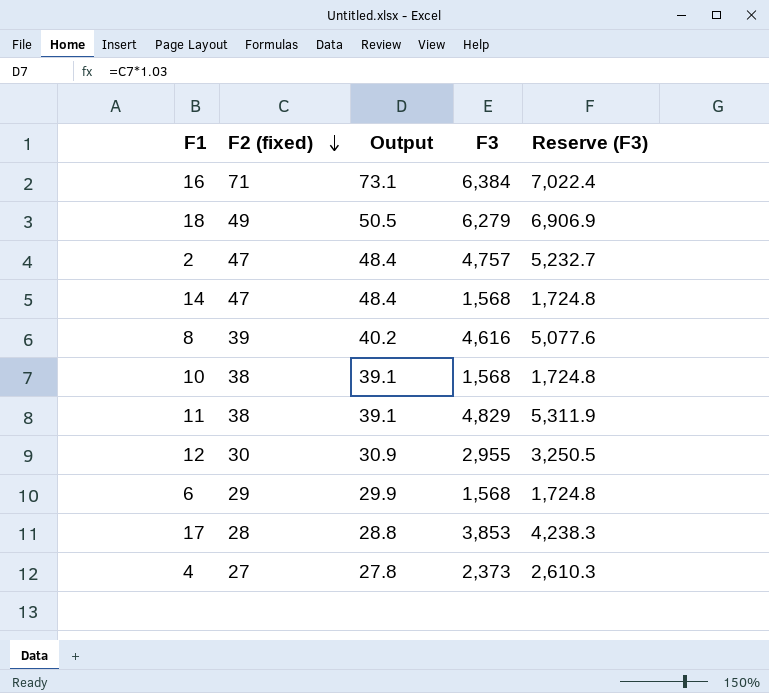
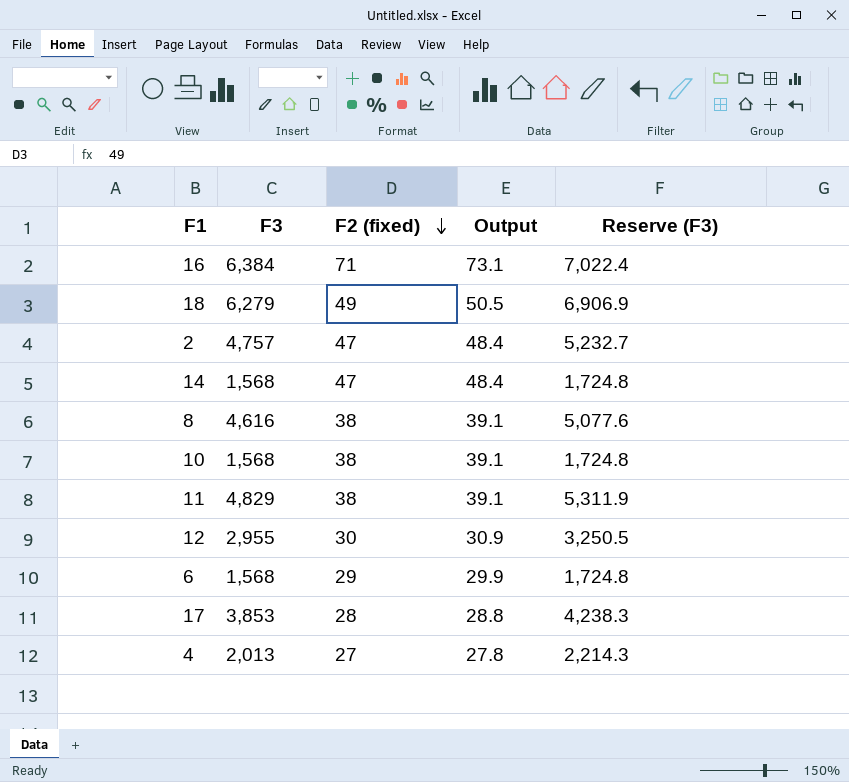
column F3 | position: 4 -> 2
8 | F2 (fixed): 39 -> 38
8 | Output: 40.2 -> 39.1
4 | F3: 2,373 -> 2,013
4 | Reserve (F3): 2,610.3 -> 2,214.3

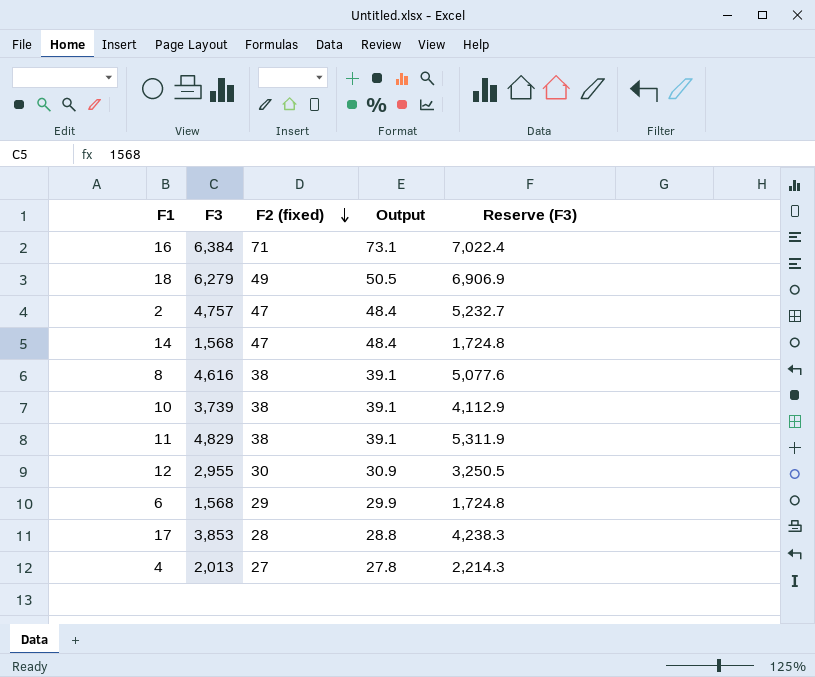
10 | F3: 1,568 -> 3,739
10 | Reserve (F3): 1,724.8 -> 4,112.9

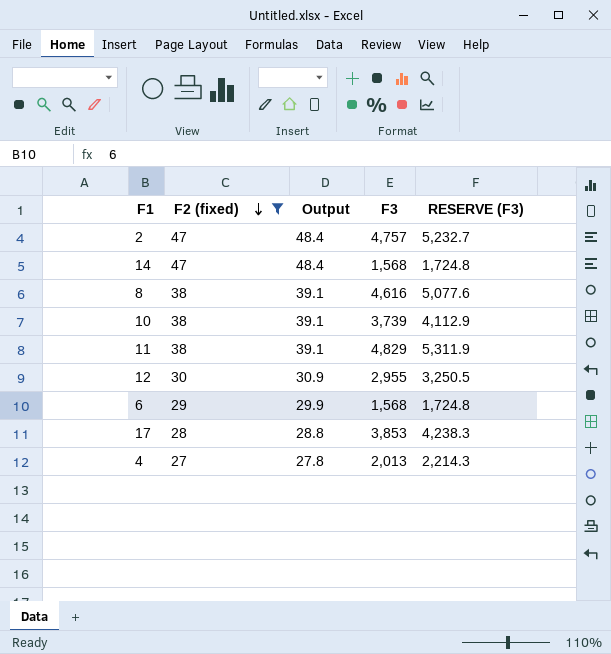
filter: none -> F2 (fixed) <= 47
column F3 | position: 2 -> 4
column name: Reserve (F3) -> RESERVE (F3)

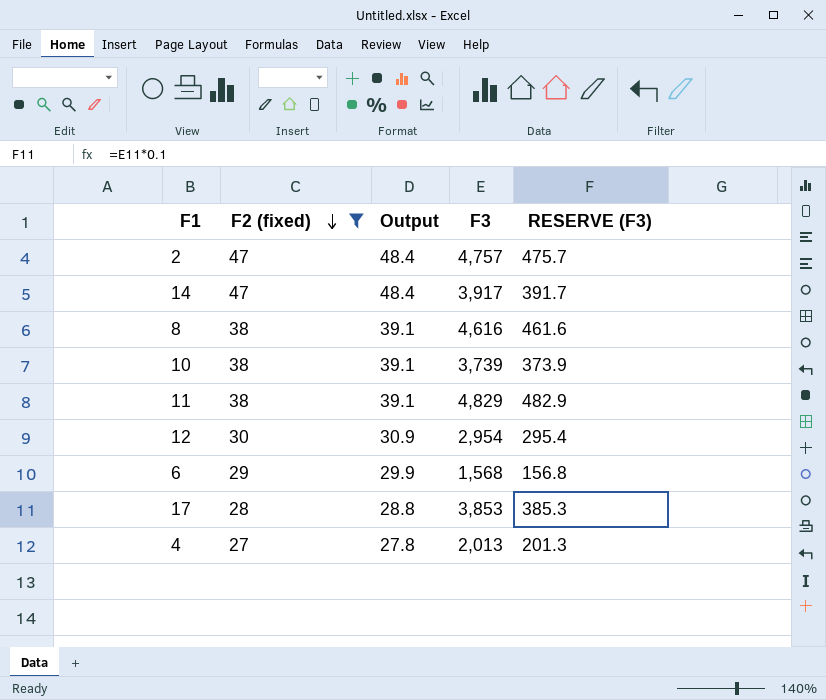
column RESERVE (F3) | formula: [F3] * 1.1 -> [F3] * 0.1
14 | F3: 1,568 -> 3,917
12 | F3: 2,955 -> 2,954

